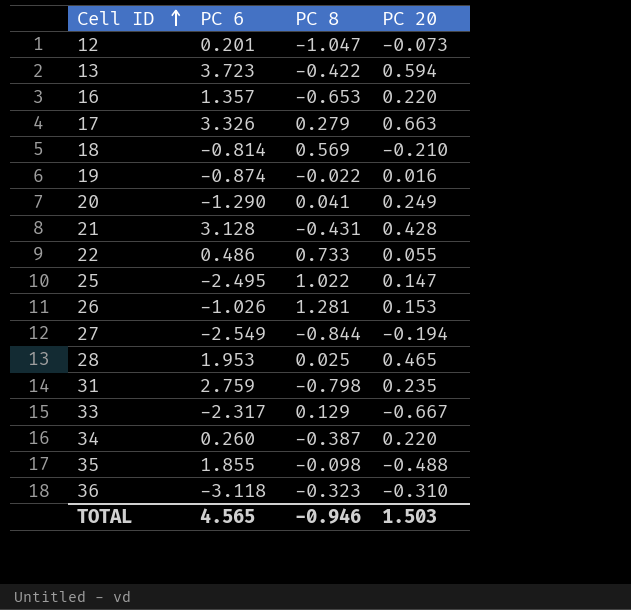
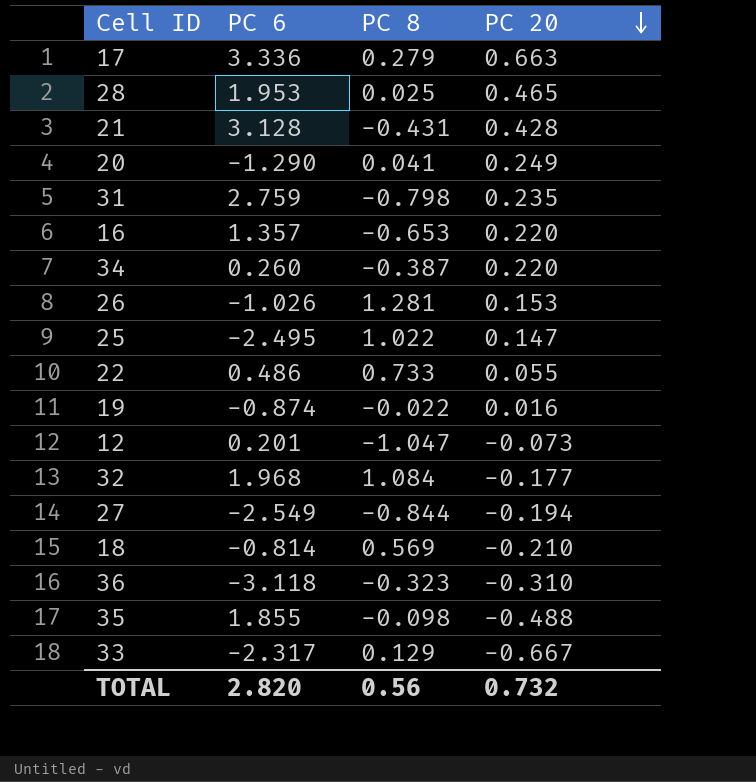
row order: Cell ID ascending -> PC 20 descending
row 13: 3.723 | -0.422 | 0.594 -> none
17 | PC 6: 3.326 -> 3.336
row 32: none -> 1.968 | 1.084 | -0.177
TOTAL | PC 6: 4.565 -> 2.820
TOTAL | PC 8: -0.946 -> 0.56
TOTAL | PC 20: 1.503 -> 0.732

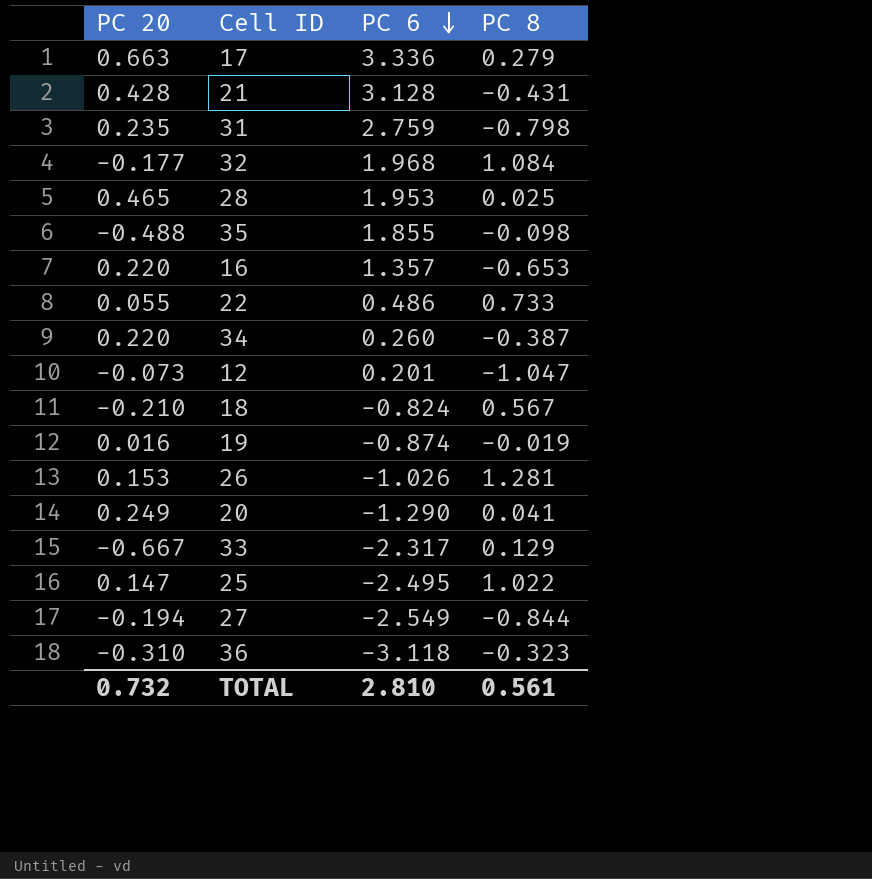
row order: PC 20 descending -> PC 6 descending
column PC 20 | position: 4 -> 1
18 | PC 6: -0.814 -> -0.824
18 | PC 8: 0.569 -> 0.567
19 | PC 8: -0.022 -> -0.019
TOTAL | PC 6: 2.820 -> 2.810
TOTAL | PC 8: 0.56 -> 0.561

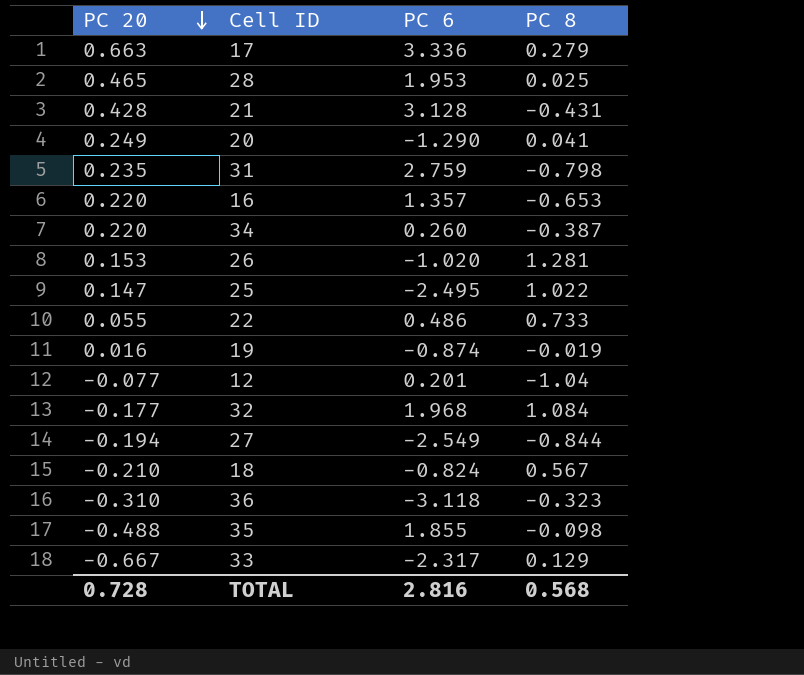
row order: PC 6 descending -> PC 20 descending
26 | PC 6: -1.026 -> -1.020
12 | PC 20: -0.073 -> -0.077
12 | PC 8: -1.047 -> -1.04
TOTAL | PC 20: 0.732 -> 0.728
TOTAL | PC 6: 2.810 -> 2.816
TOTAL | PC 8: 0.561 -> 0.568

